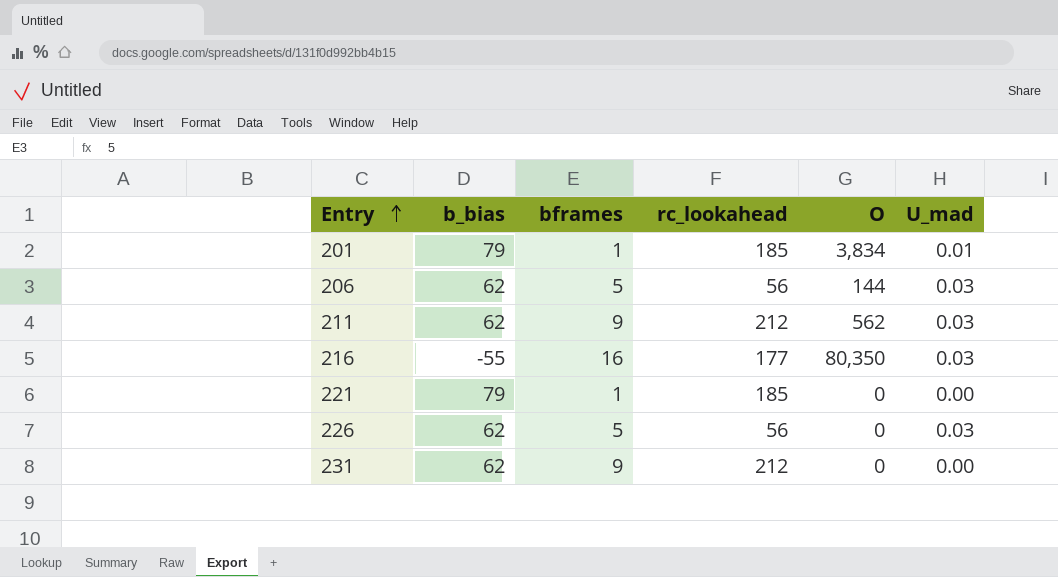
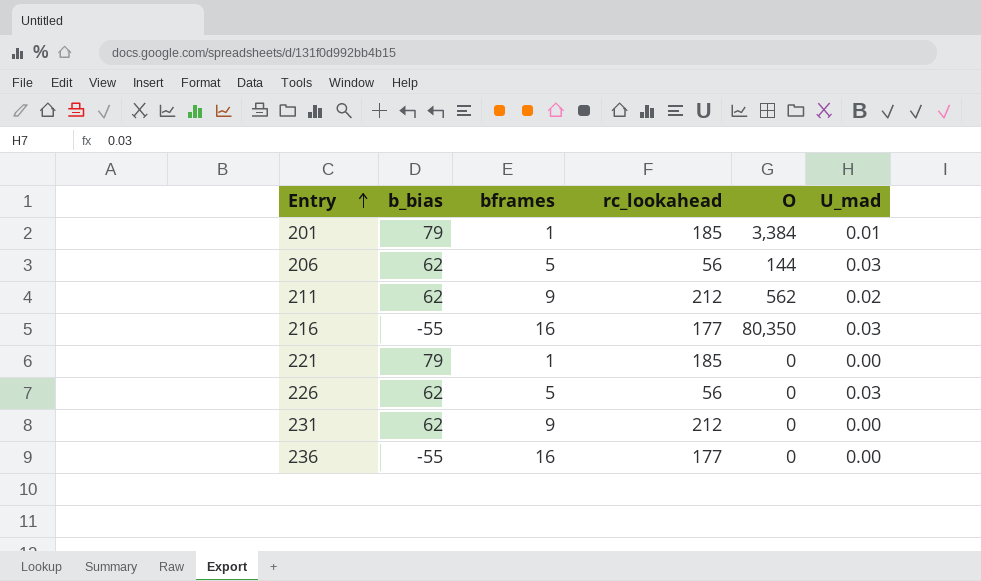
201 | O: 3,834 -> 3,384
211 | U_mad: 0.03 -> 0.02
row 236: none -> -55 | 16 | 177 | 0 | 0.00

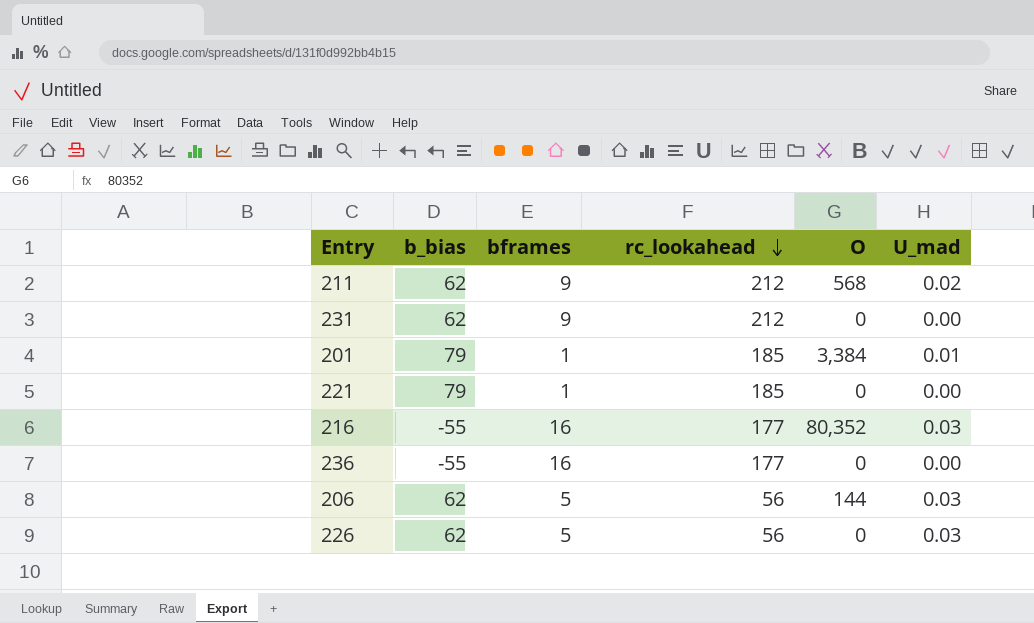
row order: Entry ascending -> rc_lookahead descending
211 | O: 562 -> 568
216 | O: 80,350 -> 80,352

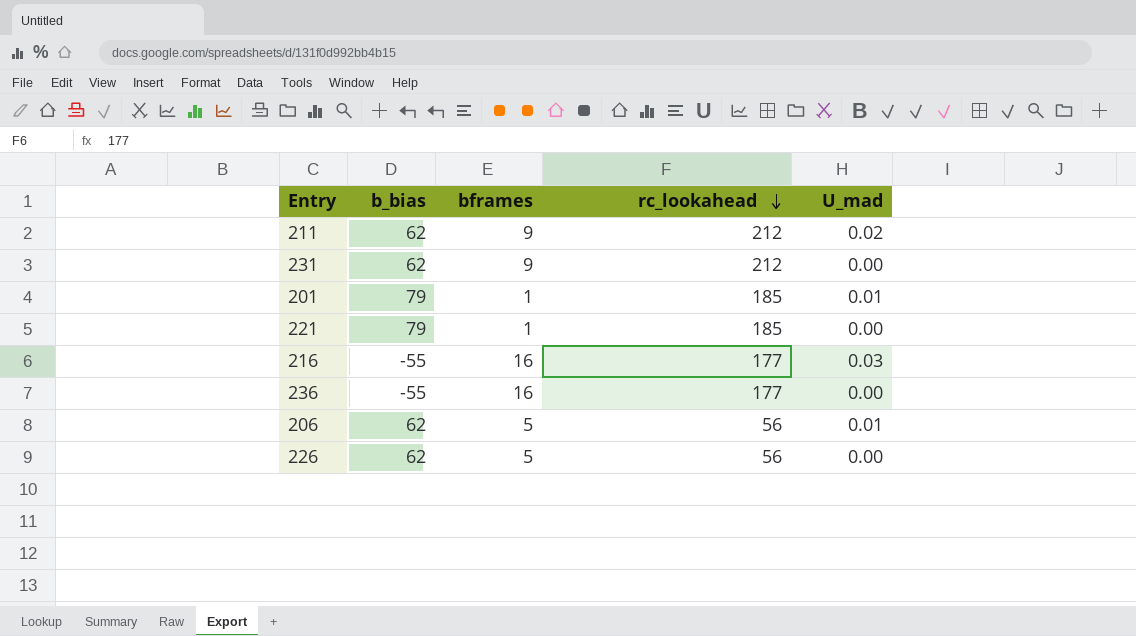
column O | position: 5 -> none
206 | U_mad: 0.03 -> 0.01
226 | U_mad: 0.03 -> 0.00

